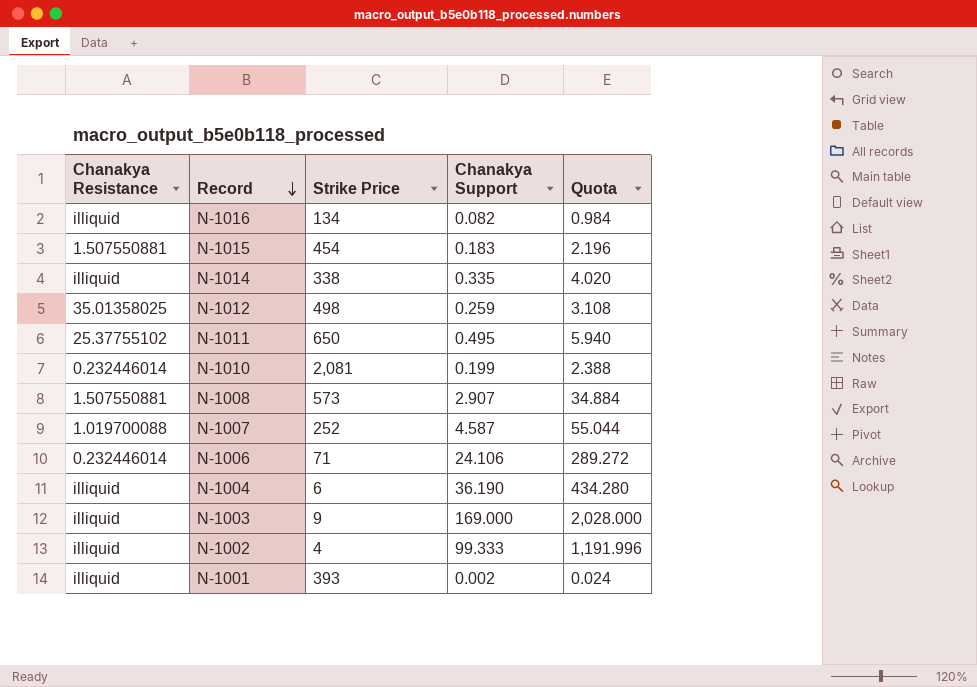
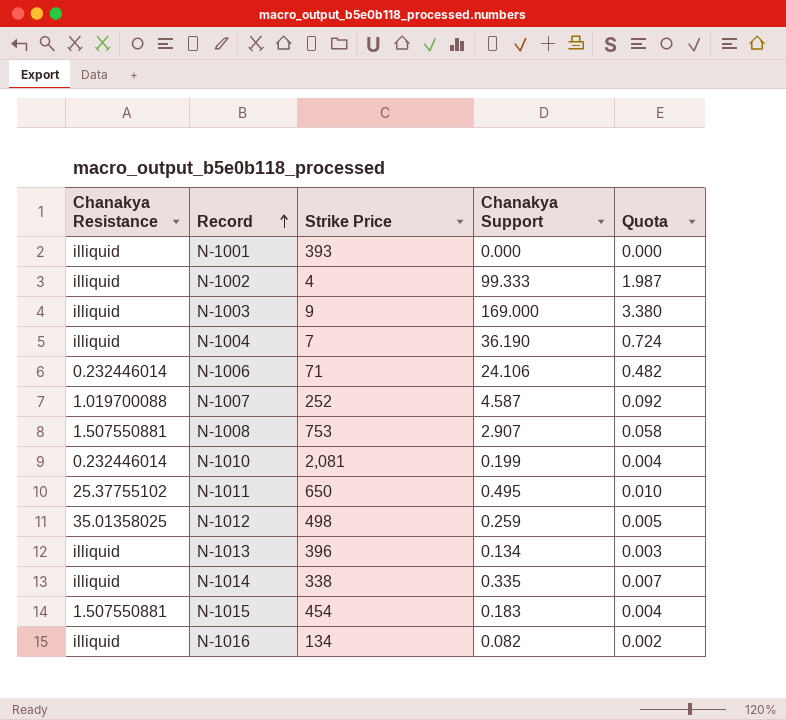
row order: Record descending -> Record ascending
column Quota | formula: [Chanakya Support] * 12 -> [Chanakya Support] * 0.02
N-1001 | Chanakya Support: 0.002 -> 0.000
N-1004 | Strike Price: 6 -> 7
N-1008 | Strike Price: 573 -> 753
row N-1013: none -> illiquid | 396 | 0.134 | 0.003

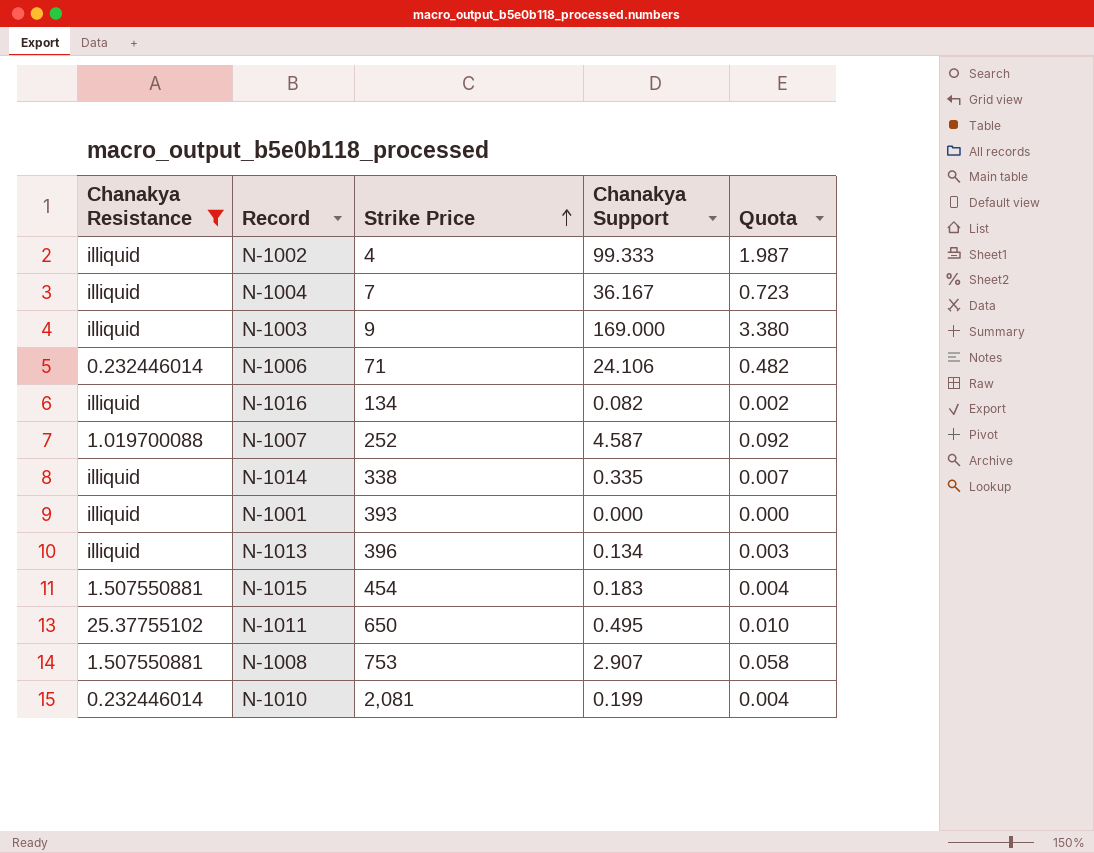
filter: none -> Chanakya Resistance != 35.01358025
row order: Record ascending -> Strike Price ascending
N-1004 | Chanakya Support: 36.190 -> 36.167
N-1004 | Quota: 0.724 -> 0.723

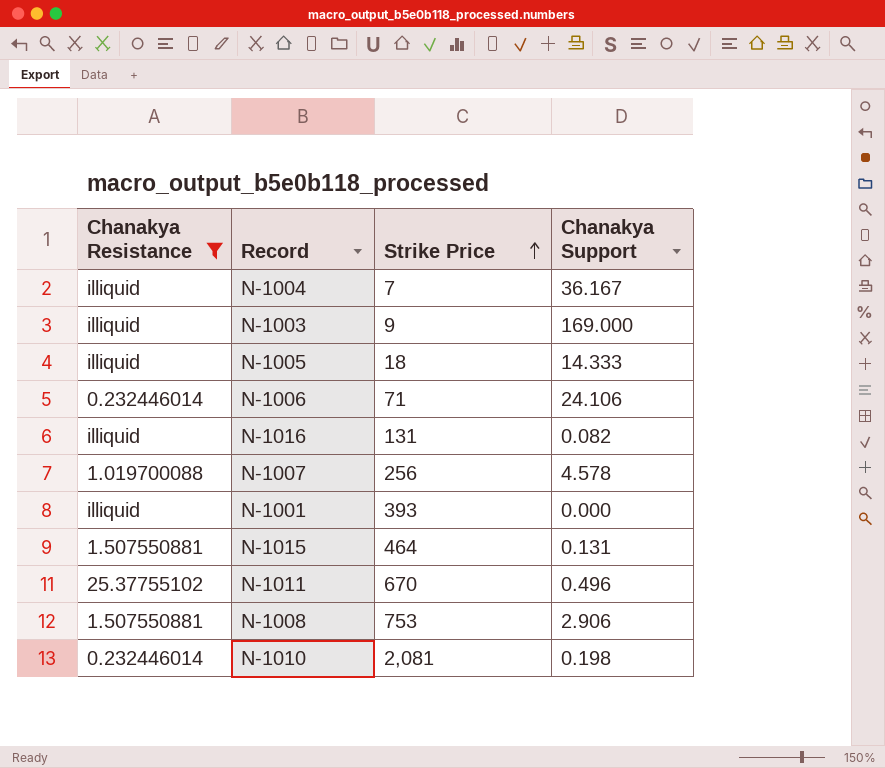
column Quota | formula: [Chanakya Support] * 0.02 -> none
row N-1002: illiquid | 4 | 99.333 | 1.987 -> none
row N-1014: illiquid | 338 | 0.335 | 0.007 -> none
row N-1013: illiquid | 396 | 0.134 | 0.003 -> none
row N-1005: none -> illiquid | 18 | 14.333
N-1016 | Strike Price: 134 -> 131
N-1007 | Strike Price: 252 -> 256
N-1007 | Chanakya Support: 4.587 -> 4.578
N-1015 | Strike Price: 454 -> 464
N-1015 | Chanakya Support: 0.183 -> 0.131
N-1011 | Strike Price: 650 -> 670
N-1011 | Chanakya Support: 0.495 -> 0.496
N-1008 | Chanakya Support: 2.907 -> 2.906
N-1010 | Chanakya Support: 0.199 -> 0.198

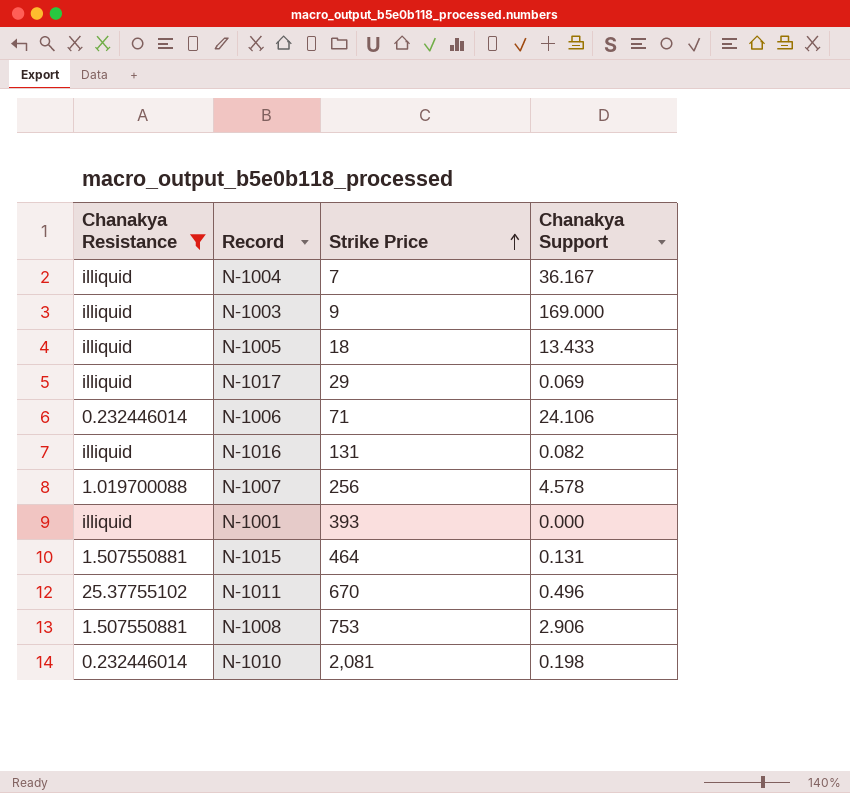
N-1005 | Chanakya Support: 14.333 -> 13.433
row N-1017: none -> illiquid | 29 | 0.069

